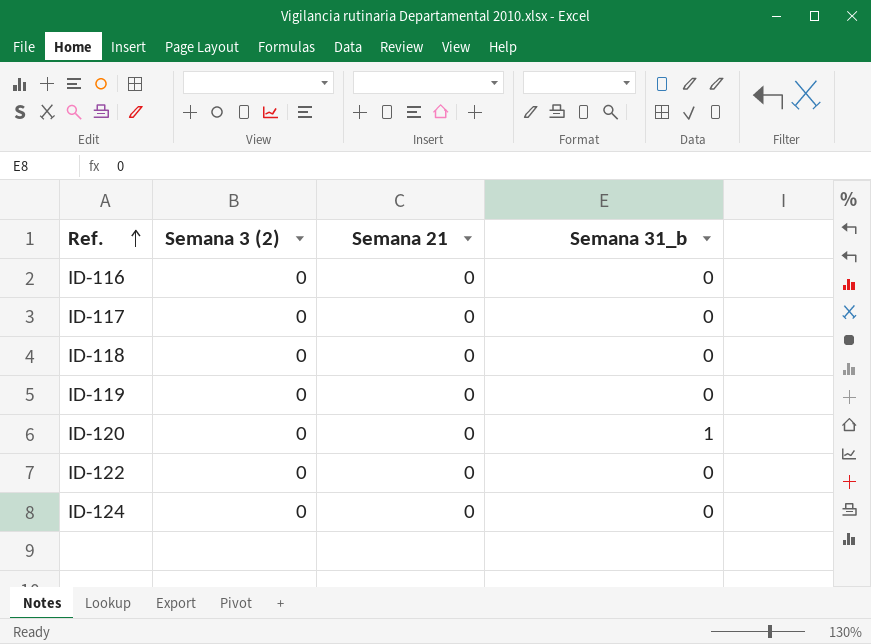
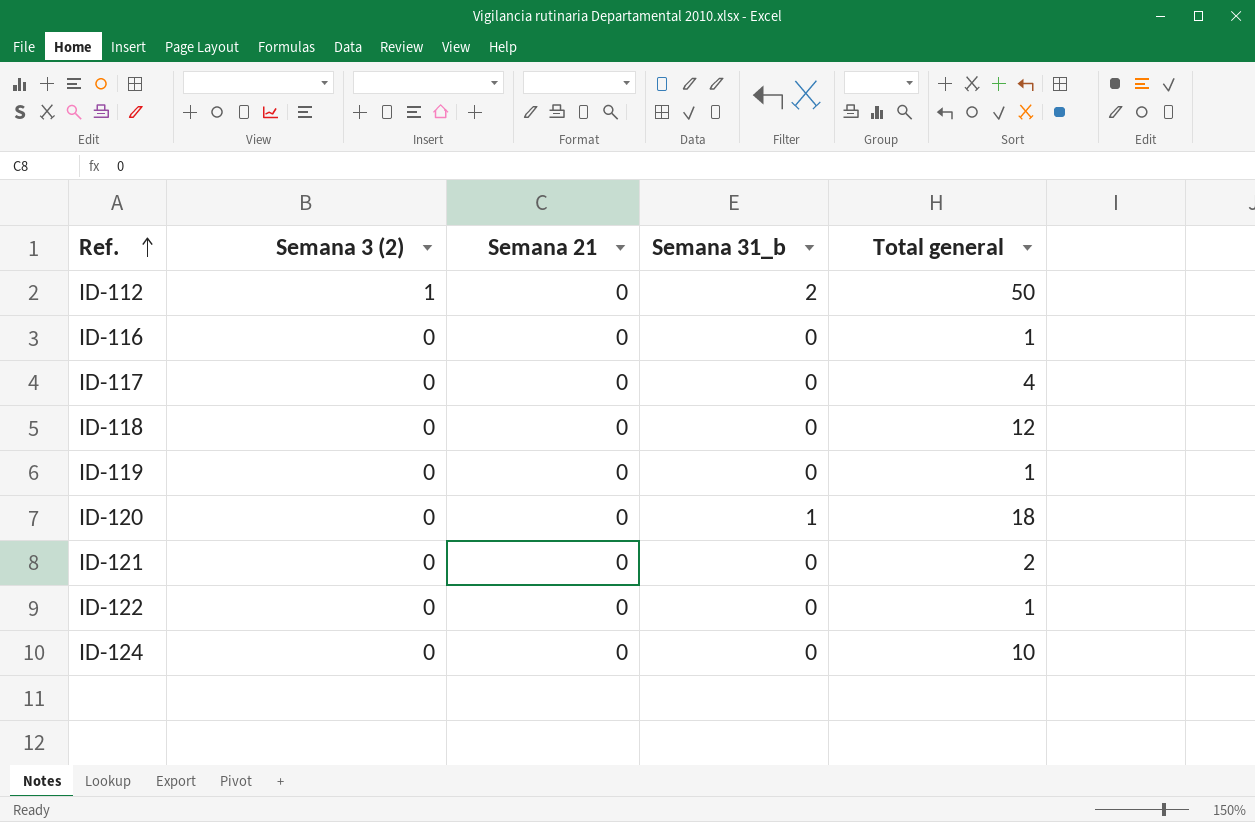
column Total general | position: none -> 5
row ID-112: none -> 1 | 0 | 2 | 50
row ID-121: none -> 0 | 0 | 0 | 2

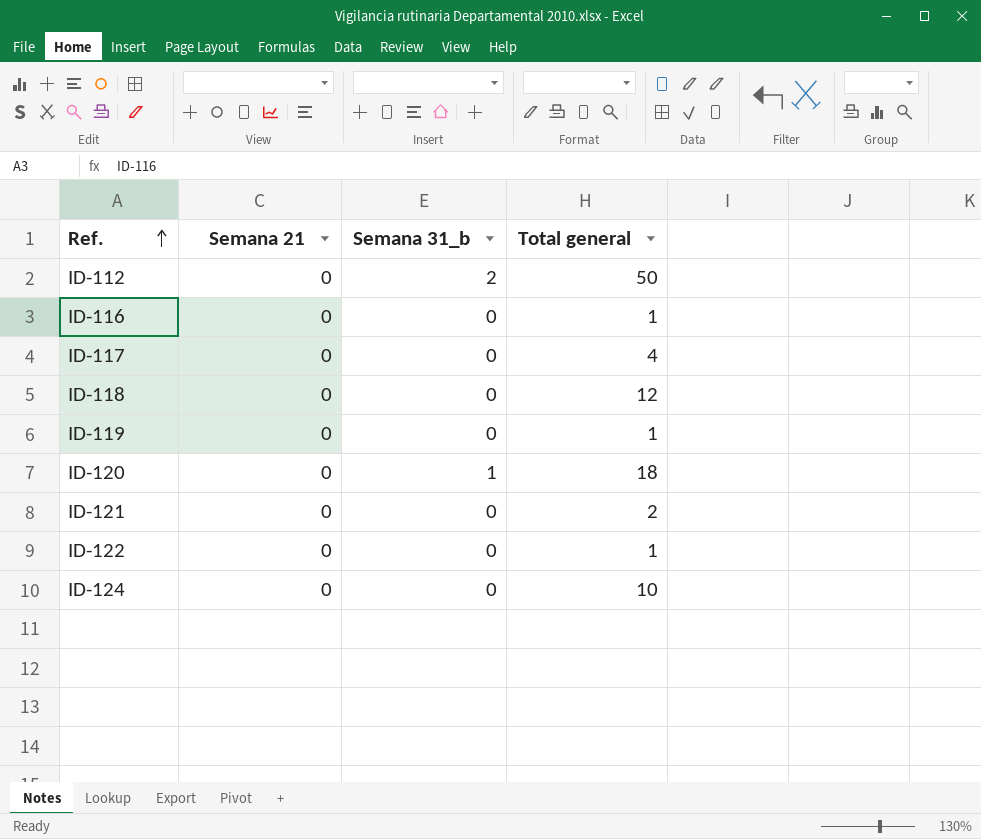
column Semana 3 (2) | position: 2 -> none

